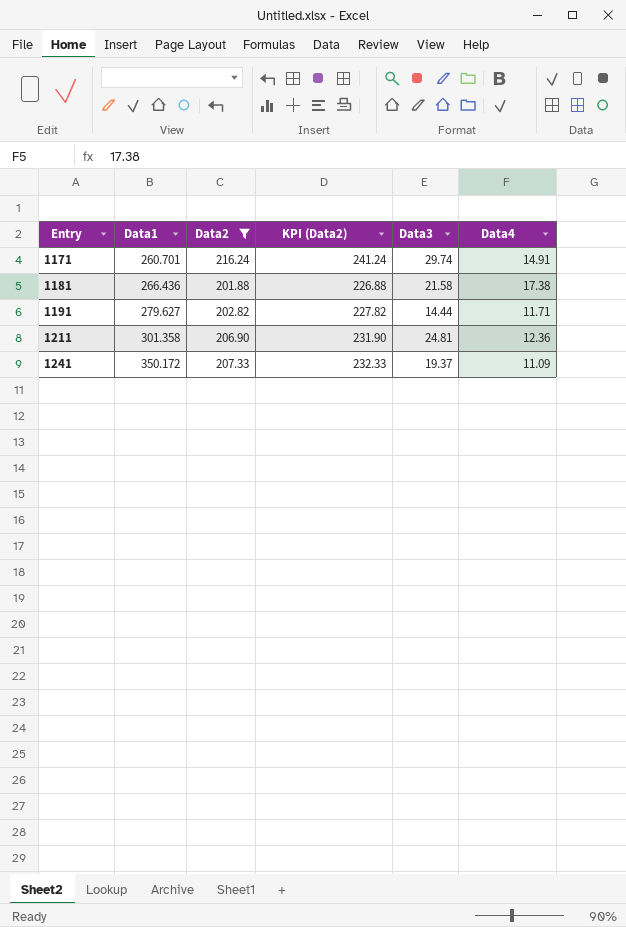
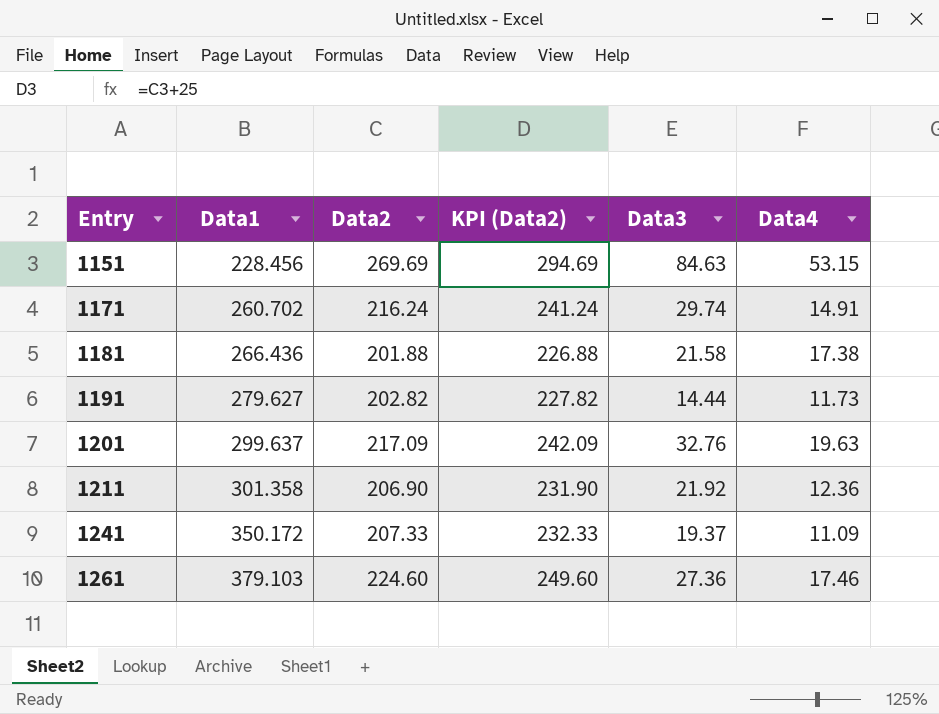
filter: Data2 <= 216.24 -> none
1171 | Data1: 260.701 -> 260.702
1191 | Data4: 11.71 -> 11.73
1211 | Data3: 24.81 -> 21.92

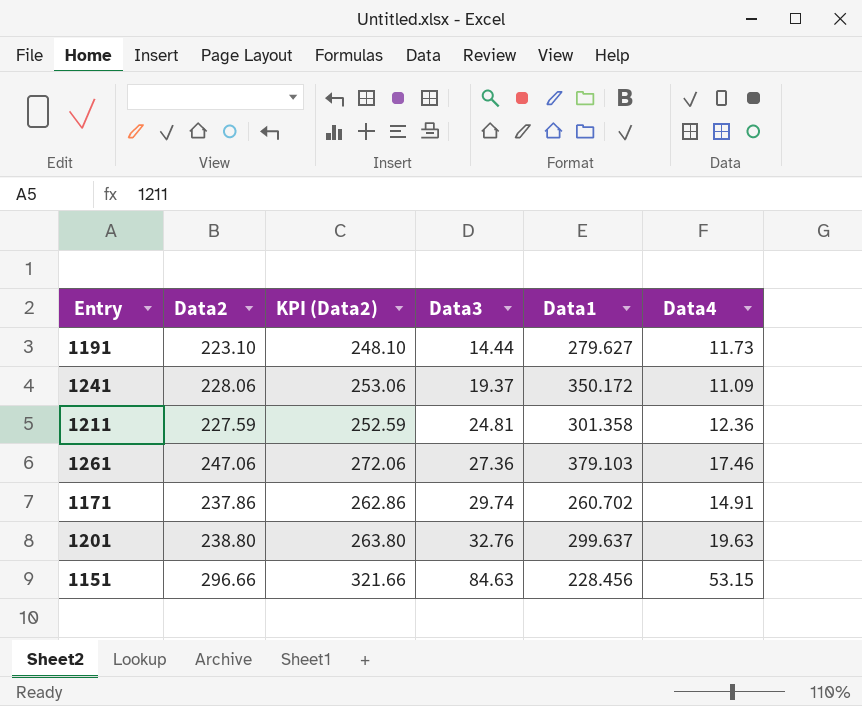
row order: Entry ascending -> Data3 ascending
column Data1 | position: 2 -> 5
row 1181: 266.436 | 201.88 | 226.88 | 21.58 | 17.38 -> none
1191 | Data2: 202.82 -> 223.10
1191 | KPI (Data2): 227.82 -> 248.10
1241 | Data2: 207.33 -> 228.06
1241 | KPI (Data2): 232.33 -> 253.06
1211 | Data2: 206.90 -> 227.59
1211 | KPI (Data2): 231.90 -> 252.59
1211 | Data3: 21.92 -> 24.81
1261 | Data2: 224.60 -> 247.06
1261 | KPI (Data2): 249.60 -> 272.06
1171 | Data2: 216.24 -> 237.86
1171 | KPI (Data2): 241.24 -> 262.86
1201 | Data2: 217.09 -> 238.80
1201 | KPI (Data2): 242.09 -> 263.80
1151 | Data2: 269.69 -> 296.66
1151 | KPI (Data2): 294.69 -> 321.66

